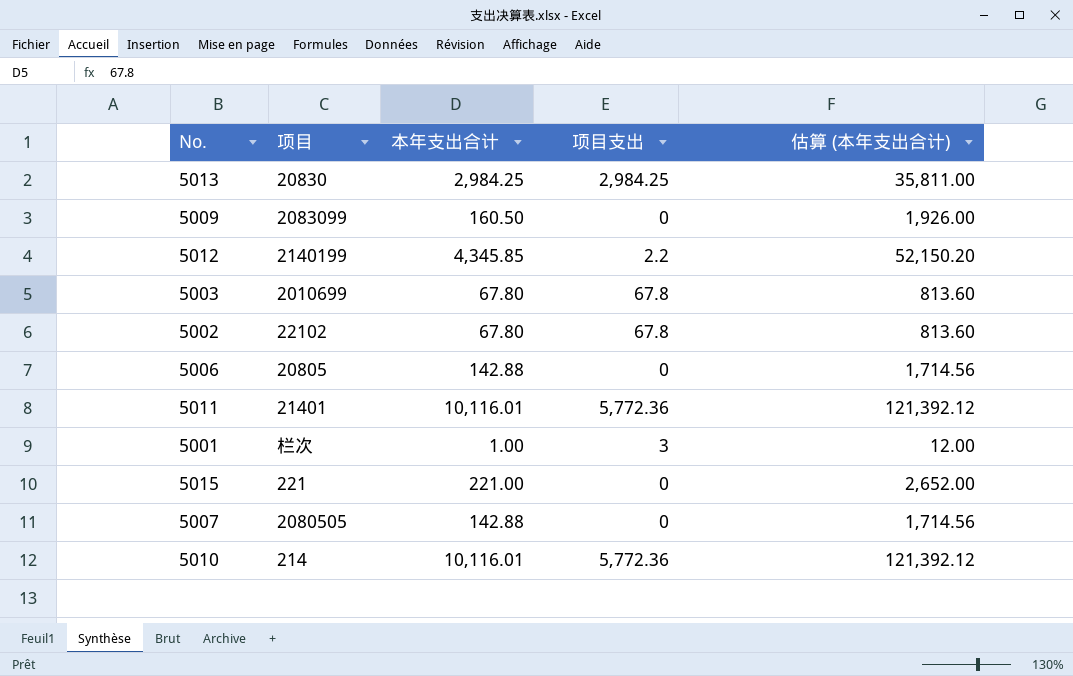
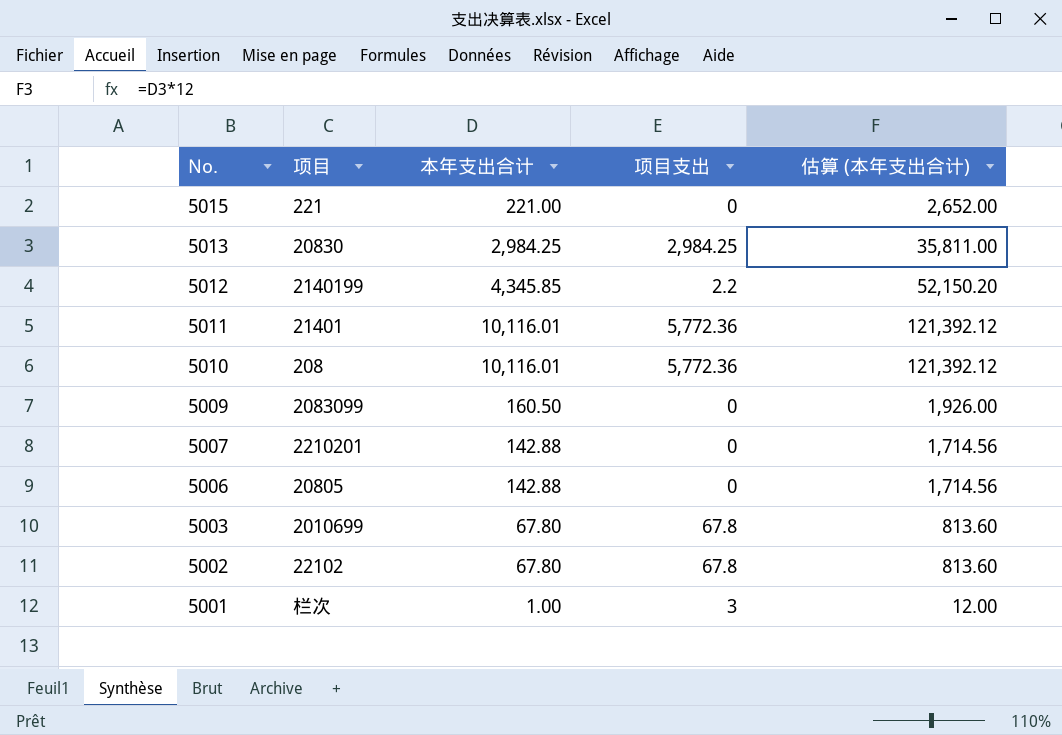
row order: none -> No. descending
5010 | 项目: 214 -> 208
5007 | 项目: 2080505 -> 2210201

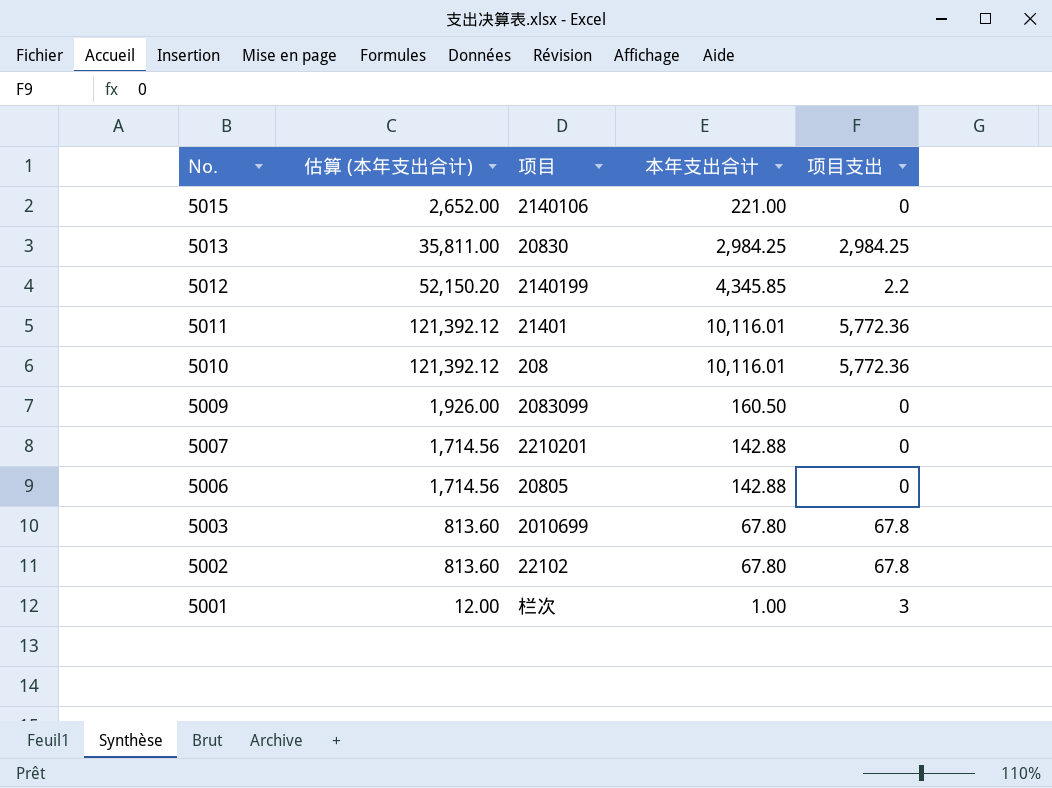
column 估算 (本年支出合计) | position: 5 -> 2
5015 | 项目: 221 -> 2140106

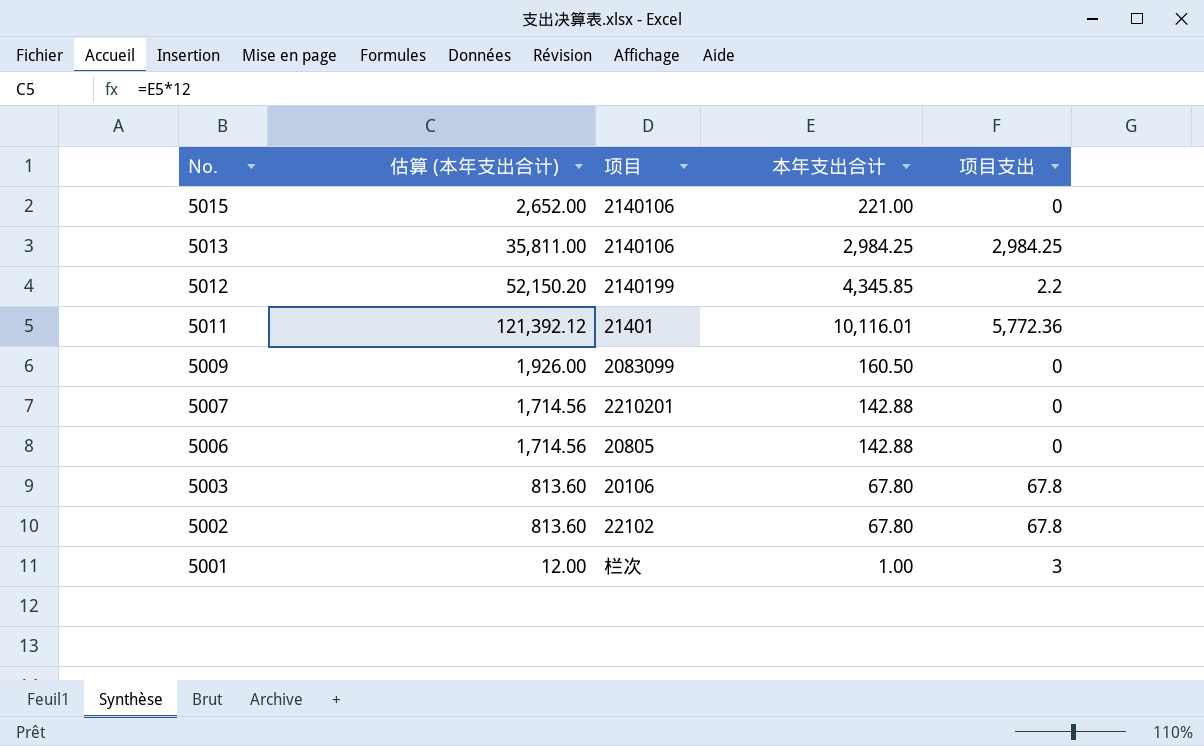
row 5010: 121,392.12 | 208 | 10,116.01 | 5,772.36 -> none
5013 | 项目: 20830 -> 2140106
5003 | 项目: 2010699 -> 20106

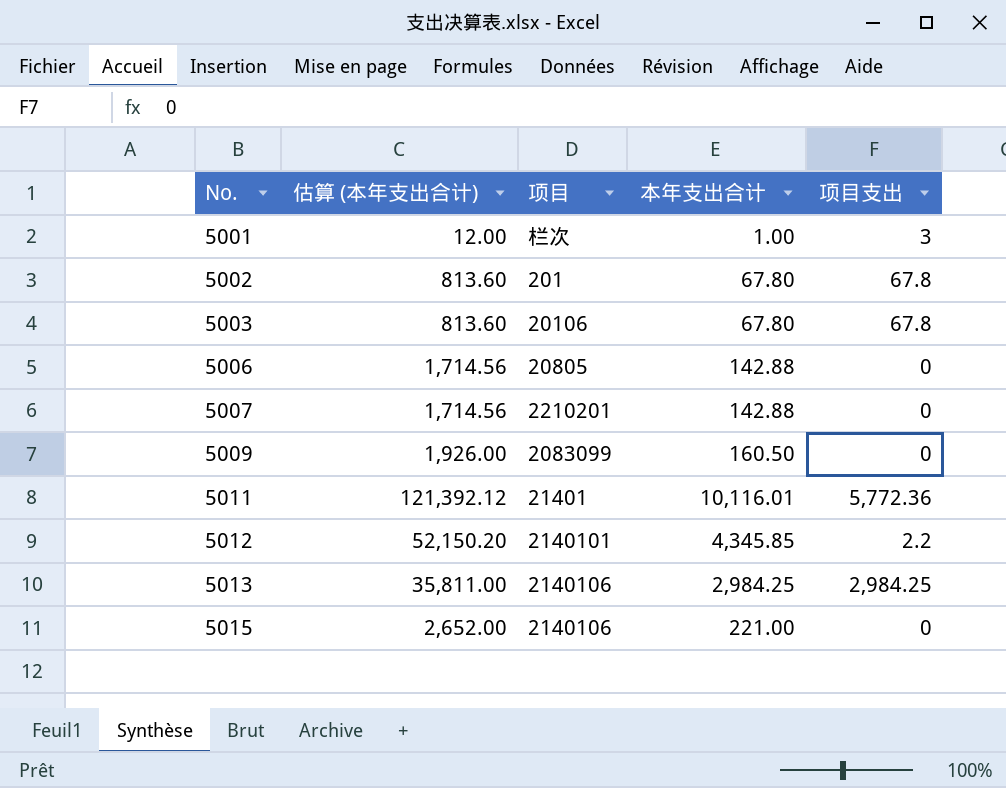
row order: No. descending -> No. ascending
5002 | 项目: 22102 -> 201
5012 | 项目: 2140199 -> 2140101

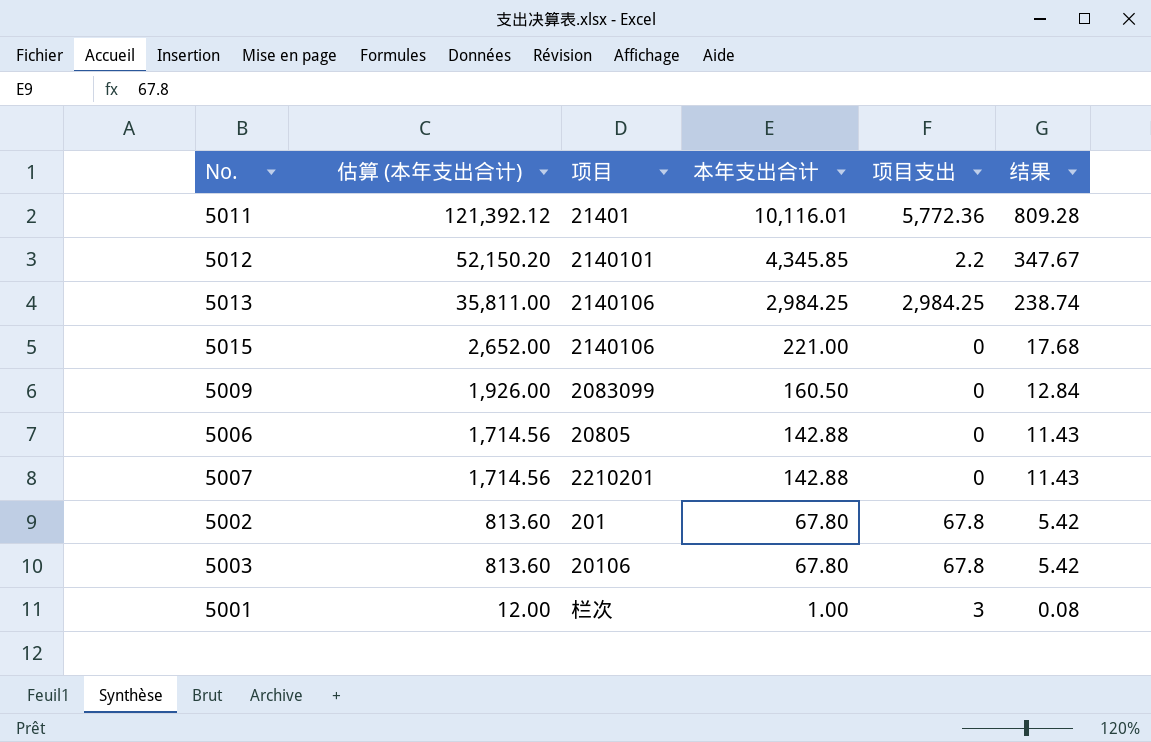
row order: No. ascending -> 估算 (本年支出合计) descending
column 结果 | formula: none -> [本年支出合计] * 0.08

